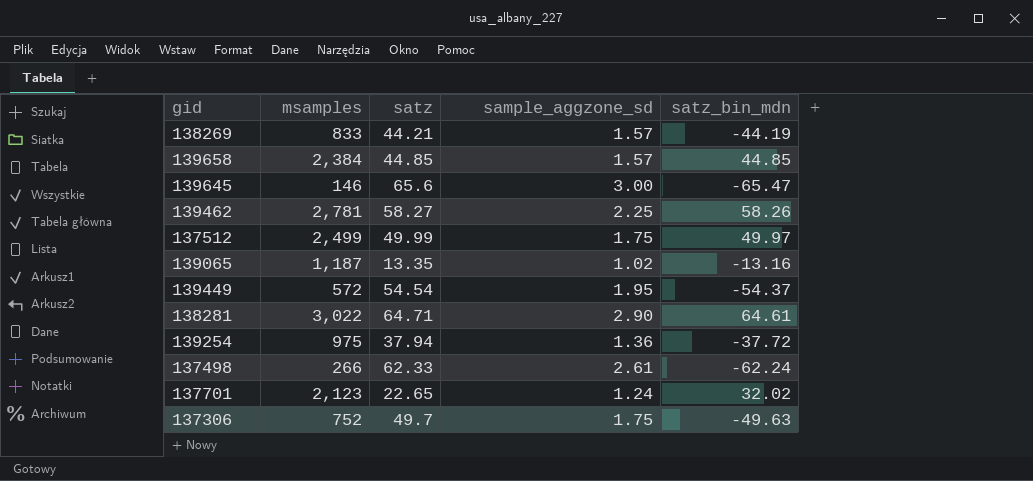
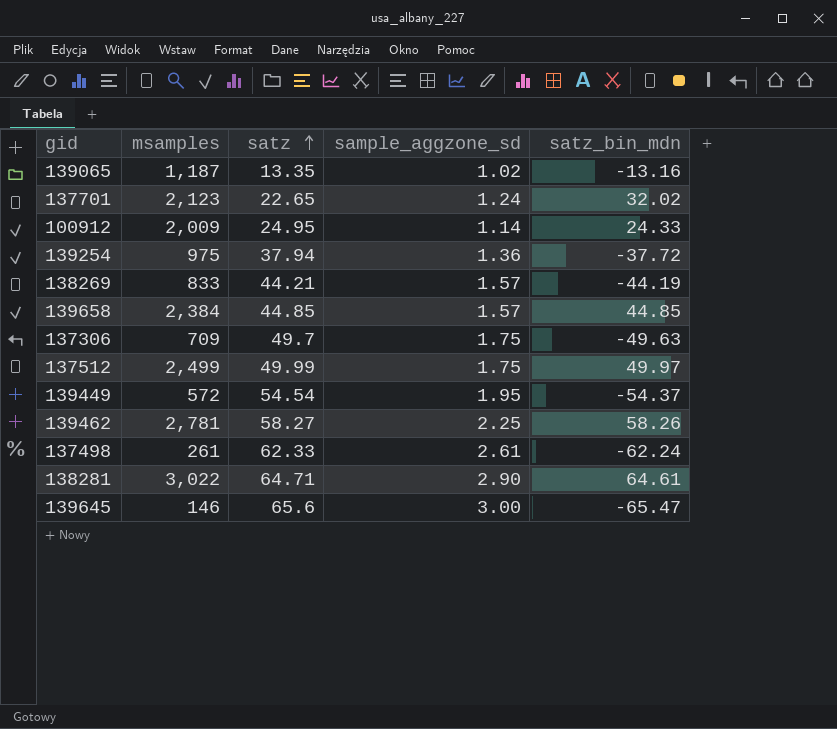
row order: none -> satz ascending
row 100912: none -> 2,009 | 24.95 | 1.14 | 24.33
137306 | msamples: 752 -> 709
137498 | msamples: 266 -> 261

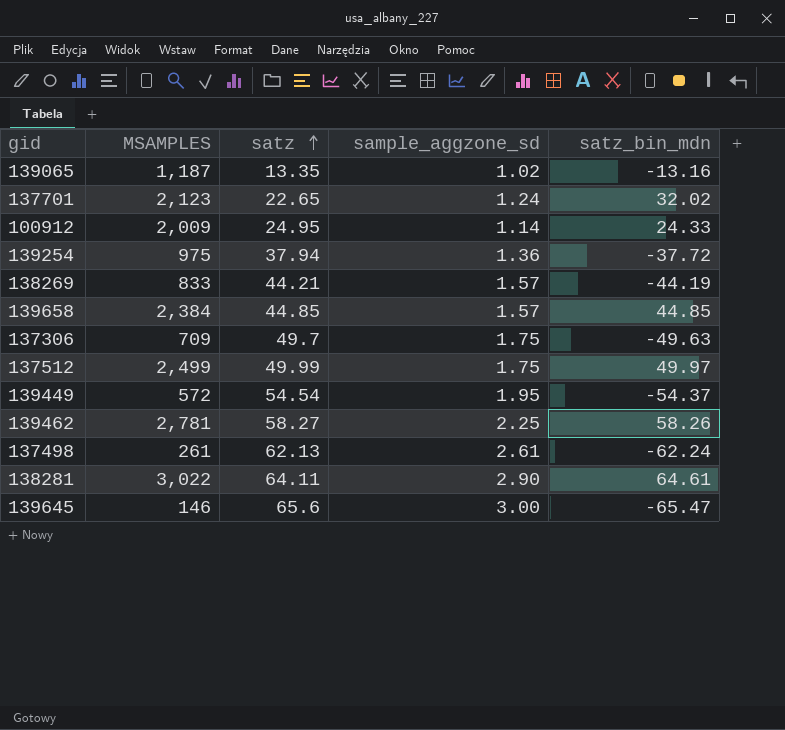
column name: msamples -> MSAMPLES
137498 | satz: 62.33 -> 62.13
138281 | satz: 64.71 -> 64.11

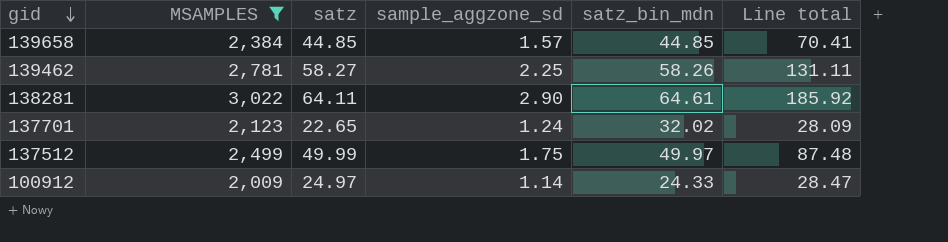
filter: none -> MSAMPLES >= 2,009
row order: satz ascending -> gid descending
column Line total | formula: none -> [satz] * [sample_aggzone_sd]
100912 | satz: 24.95 -> 24.97

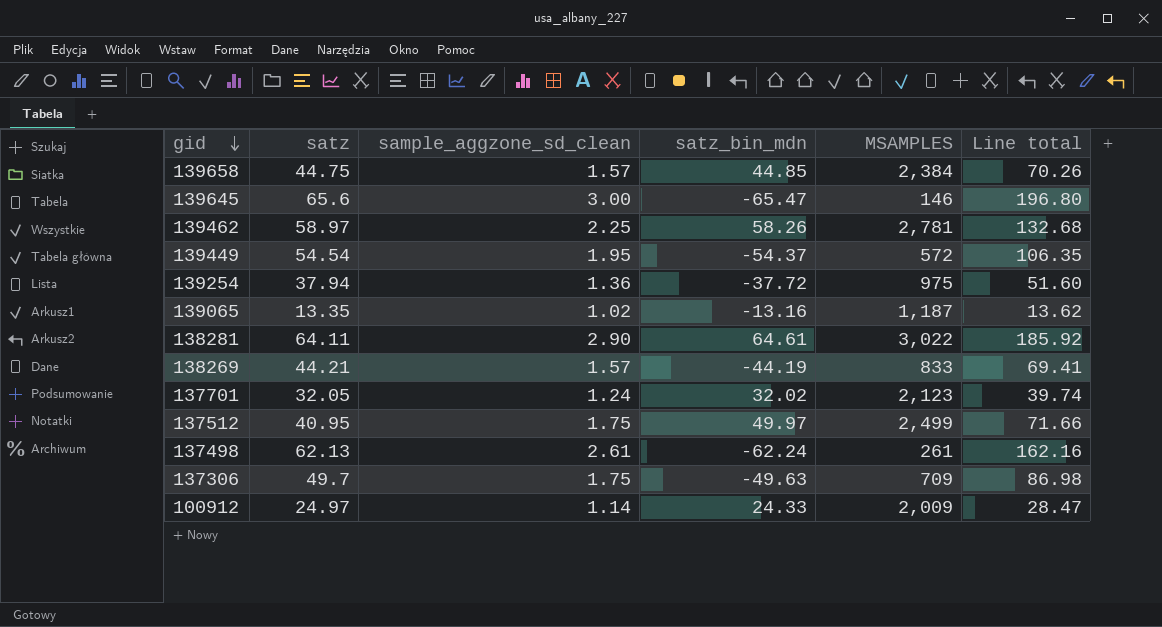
filter: MSAMPLES >= 2,009 -> none
column name: sample_aggzone_sd -> sample_aggzone_sd_clean
column MSAMPLES | position: 2 -> 5
139658 | satz: 44.85 -> 44.75
139658 | Line total: 70.41 -> 70.26
139462 | satz: 58.27 -> 58.97
139462 | Line total: 131.11 -> 132.68
137701 | satz: 22.65 -> 32.05
137701 | Line total: 28.09 -> 39.74
137512 | satz: 49.99 -> 40.95
137512 | Line total: 87.48 -> 71.66

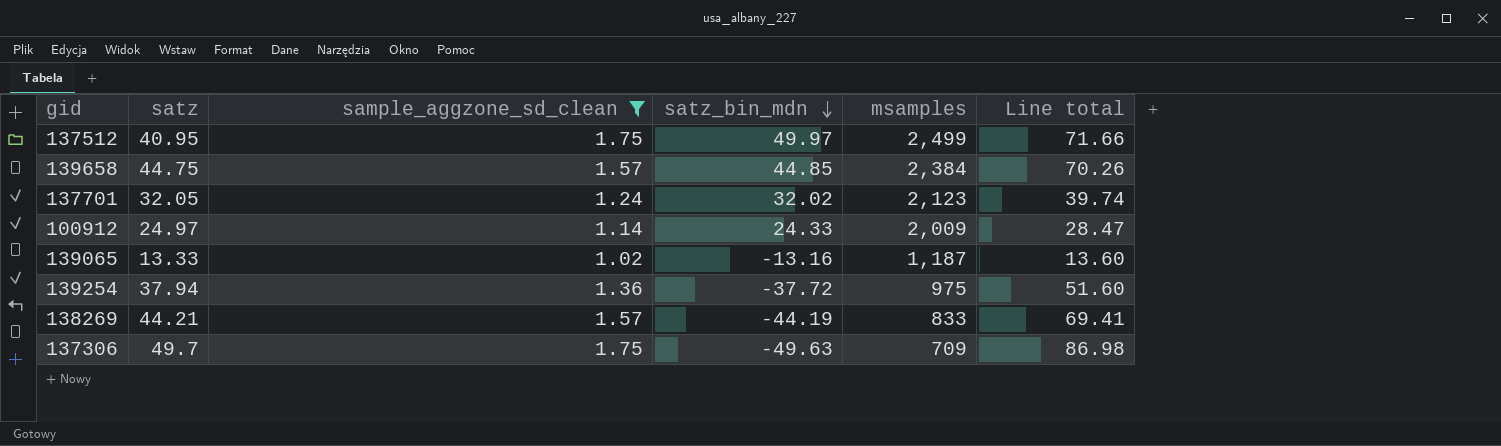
filter: none -> sample_aggzone_sd_clean <= 1.75
row order: gid descending -> satz_bin_mdn descending
column name: MSAMPLES -> msamples
139065 | satz: 13.35 -> 13.33
139065 | Line total: 13.62 -> 13.60

